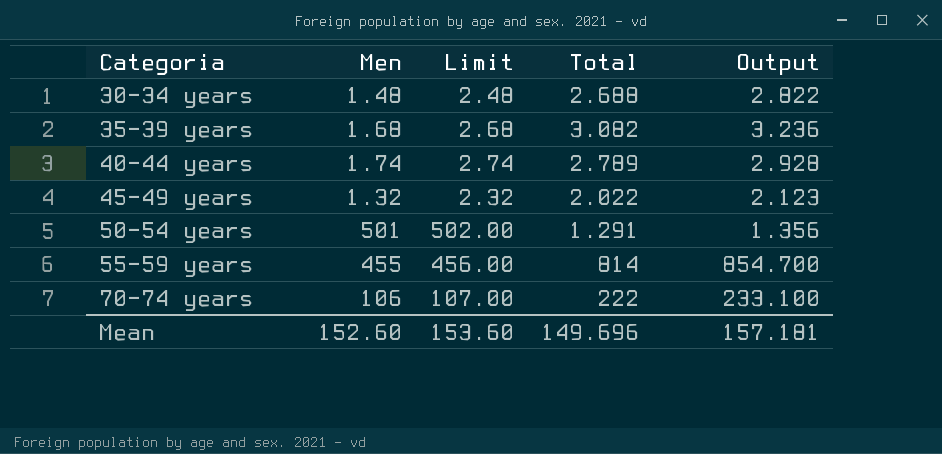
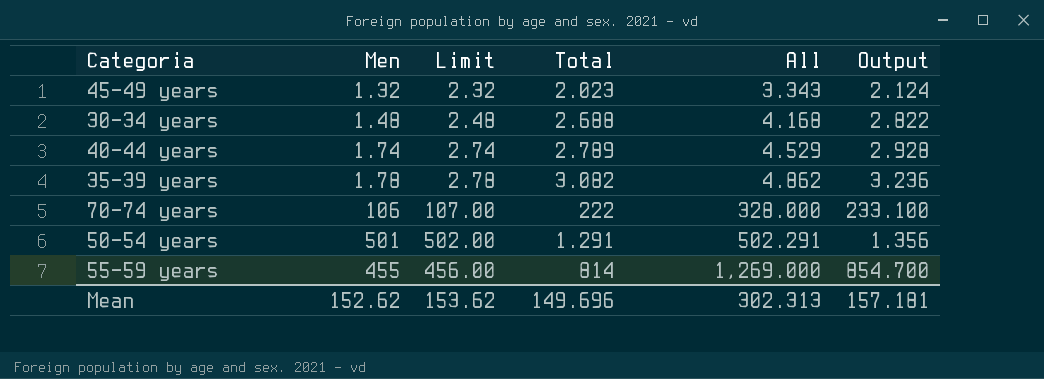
row order: Categoria ascending -> All ascending
column All | formula: none -> [Men] + [Total]
45-49 years | Total: 2.022 -> 2.023
45-49 years | Output: 2.123 -> 2.124
35-39 years | Men: 1.68 -> 1.78
35-39 years | Limit: 2.68 -> 2.78
Mean | Men: 152.60 -> 152.62
Mean | Limit: 153.60 -> 153.62

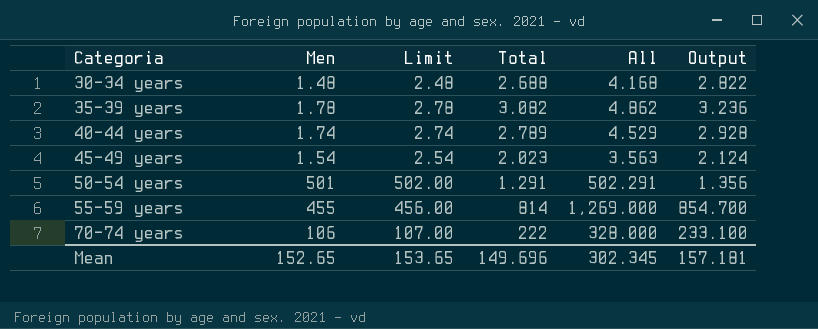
row order: All ascending -> Categoria ascending
45-49 years | Men: 1.32 -> 1.54
45-49 years | Limit: 2.32 -> 2.54
45-49 years | All: 3.343 -> 3.563
Mean | Men: 152.62 -> 152.65
Mean | Limit: 153.62 -> 153.65
Mean | All: 302.313 -> 302.345

